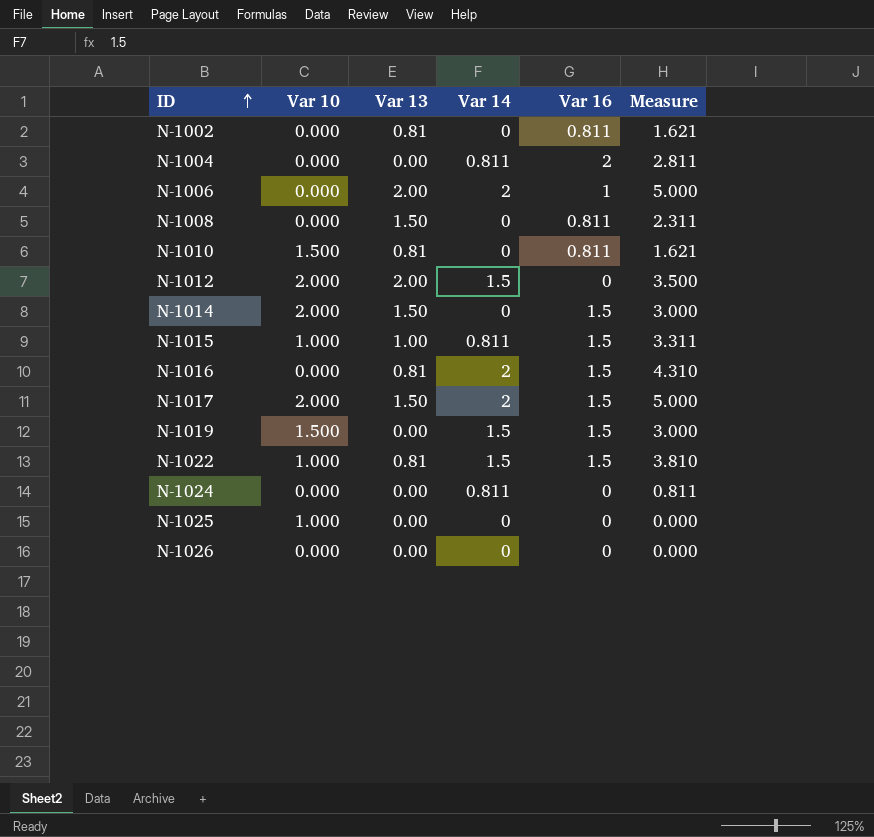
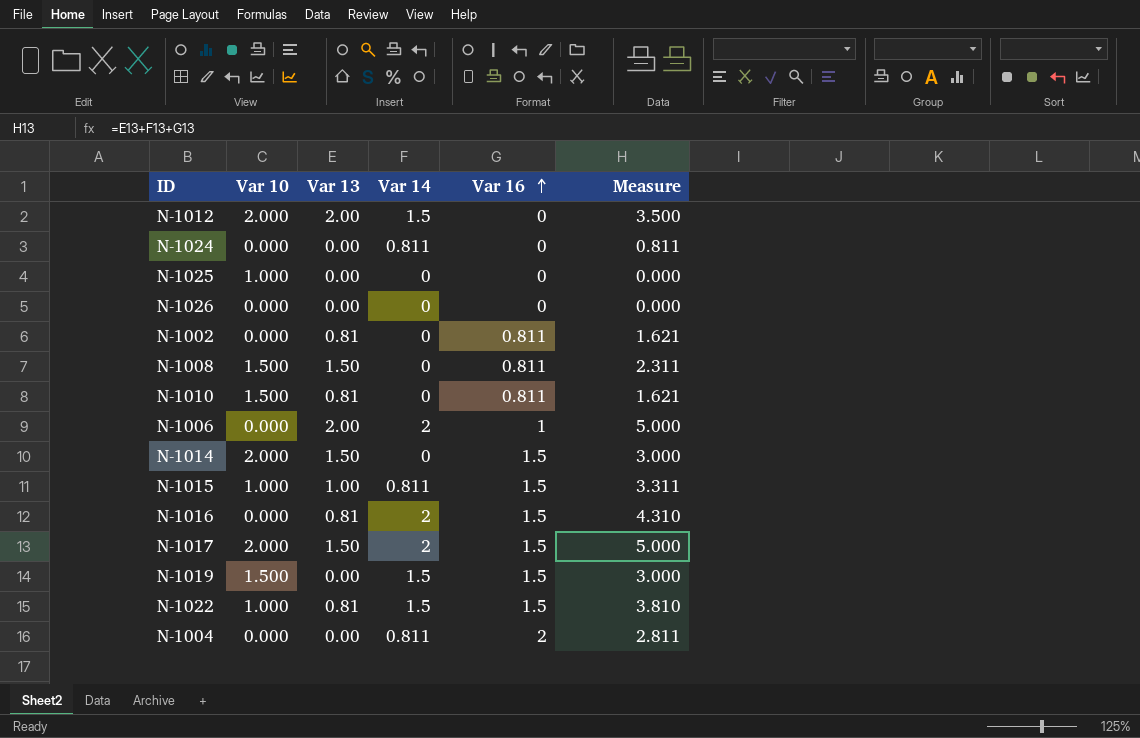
row order: ID ascending -> Var 16 ascending
N-1008 | Var 10: 0.000 -> 1.500

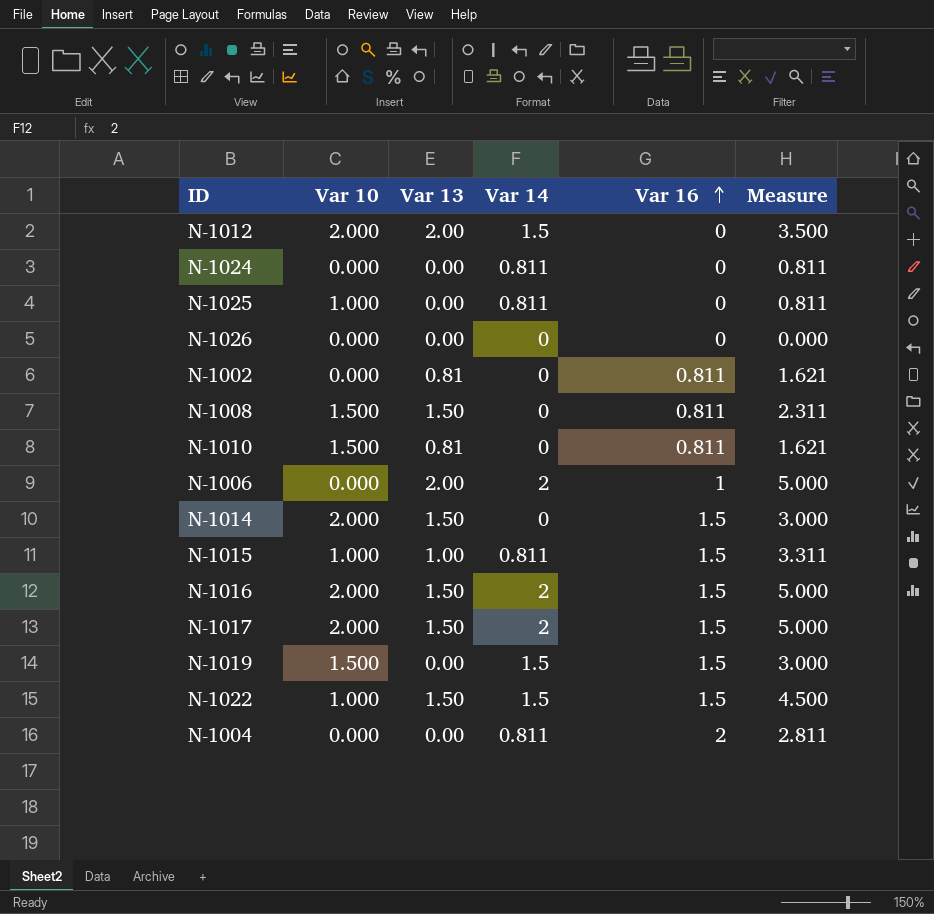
N-1025 | Var 14: 0 -> 0.811
N-1025 | Measure: 0.000 -> 0.811
N-1016 | Var 10: 0.000 -> 2.000
N-1016 | Var 13: 0.81 -> 1.50
N-1016 | Measure: 4.310 -> 5.000
N-1022 | Var 13: 0.81 -> 1.50
N-1022 | Measure: 3.810 -> 4.500

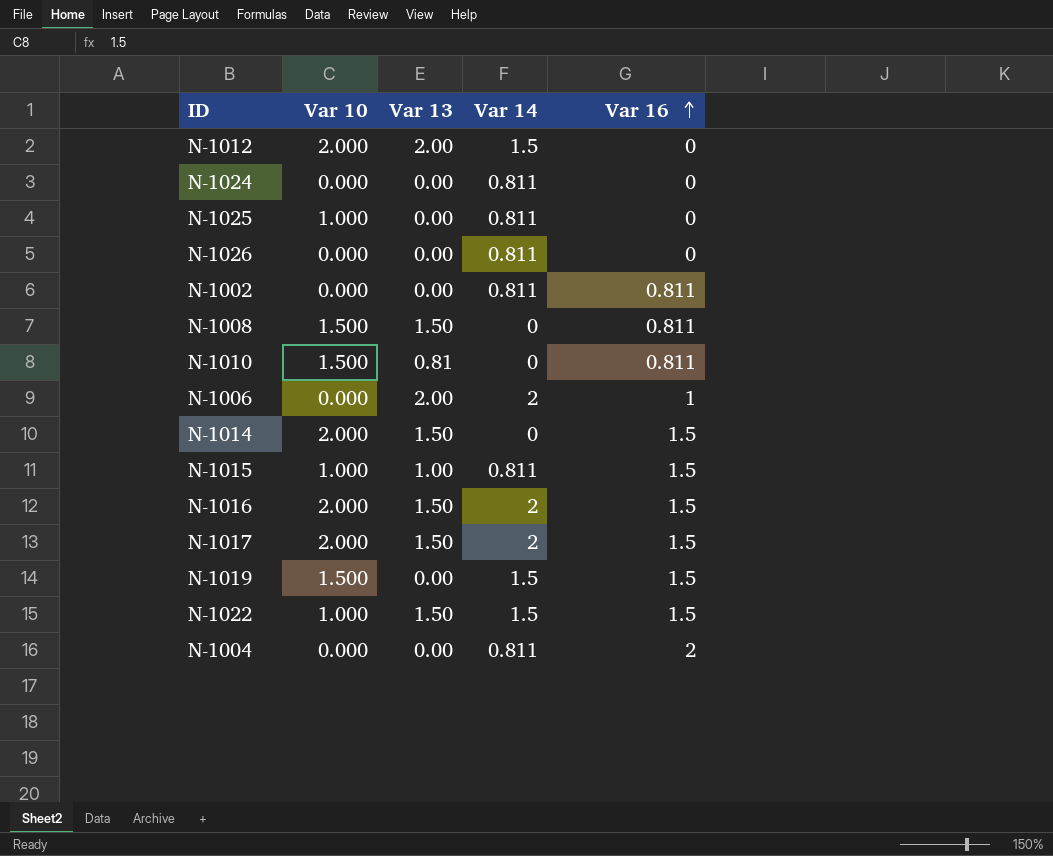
column Measure | formula: [Var 13] + [Var 14] + [Var 16] -> none
N-1026 | Var 14: 0 -> 0.811
N-1002 | Var 13: 0.81 -> 0.00
N-1002 | Var 14: 0 -> 0.811

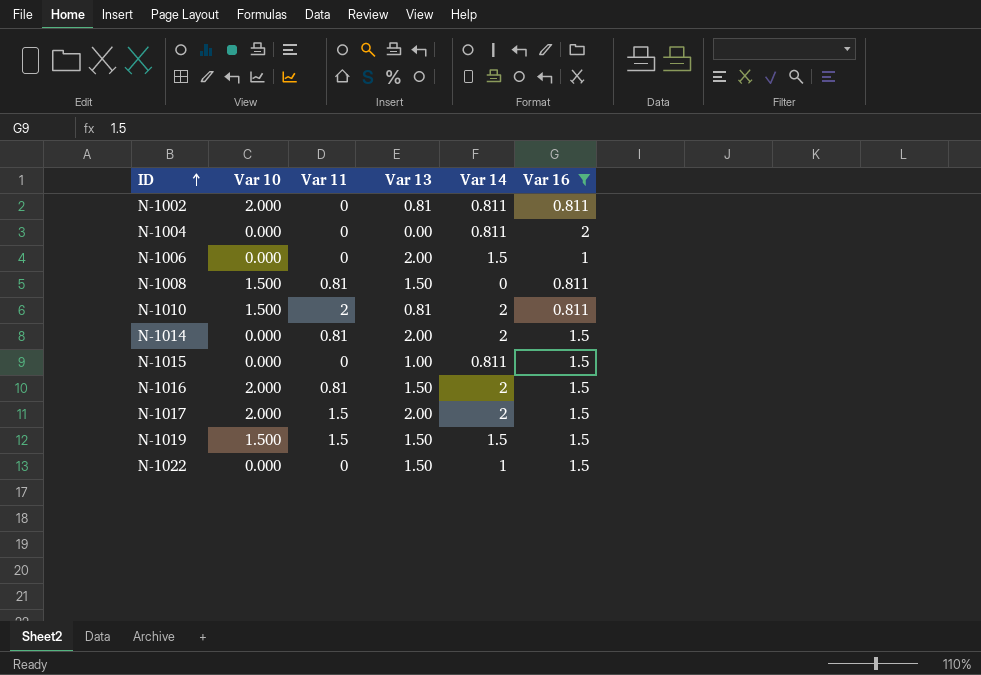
filter: none -> Var 16 != 0
row order: Var 16 ascending -> ID ascending
column Var 11 | position: none -> 3
N-1002 | Var 10: 0.000 -> 2.000
N-1002 | Var 13: 0.00 -> 0.81
N-1006 | Var 14: 2 -> 1.5
N-1010 | Var 14: 0 -> 2
N-1014 | Var 10: 2.000 -> 0.000
N-1014 | Var 13: 1.50 -> 2.00
N-1014 | Var 14: 0 -> 2
N-1015 | Var 10: 1.000 -> 0.000
N-1017 | Var 13: 1.50 -> 2.00
N-1019 | Var 13: 0.00 -> 1.50
N-1022 | Var 10: 1.000 -> 0.000
N-1022 | Var 14: 1.5 -> 1

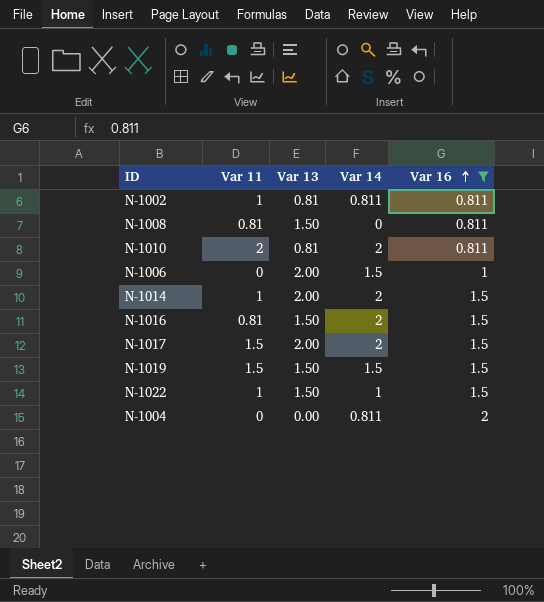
row order: ID ascending -> Var 16 ascending
column Var 10 | position: 2 -> none
row N-1015: 0.000 | 0 | 1.00 | 0.811 | 1.5 -> none
N-1002 | Var 11: 0 -> 1
N-1014 | Var 11: 0.81 -> 1
N-1022 | Var 11: 0 -> 1

